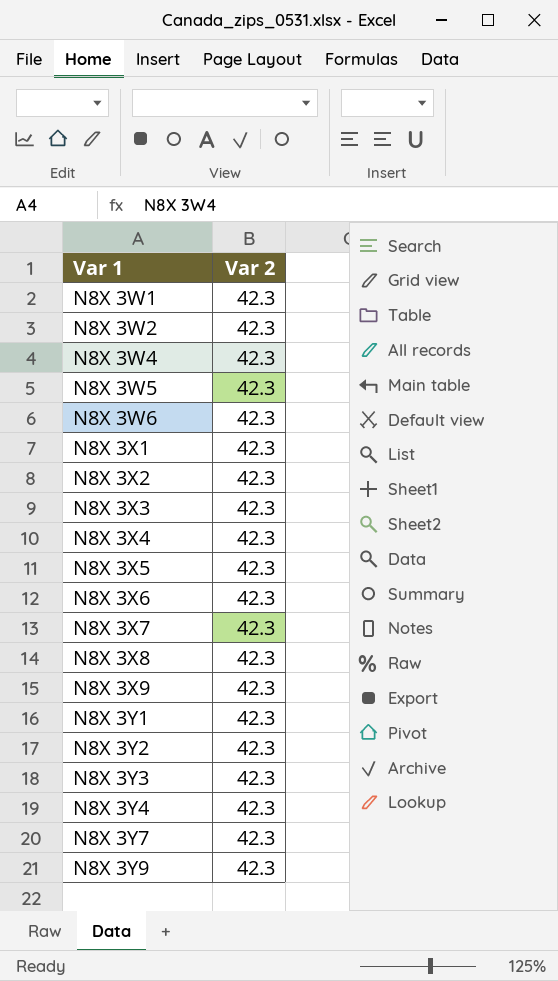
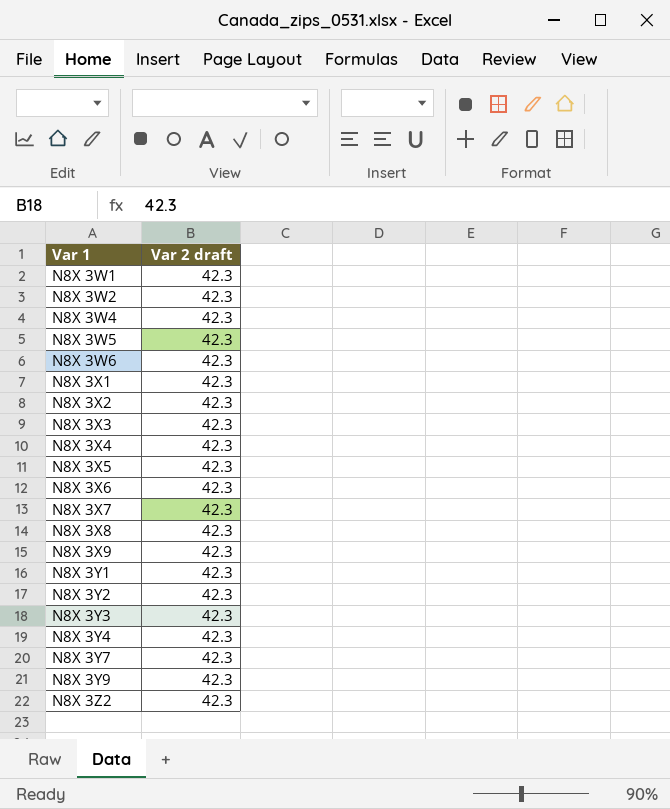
column name: Var 2 -> Var 2 draft
row N8X 3Z2: none -> 42.3

